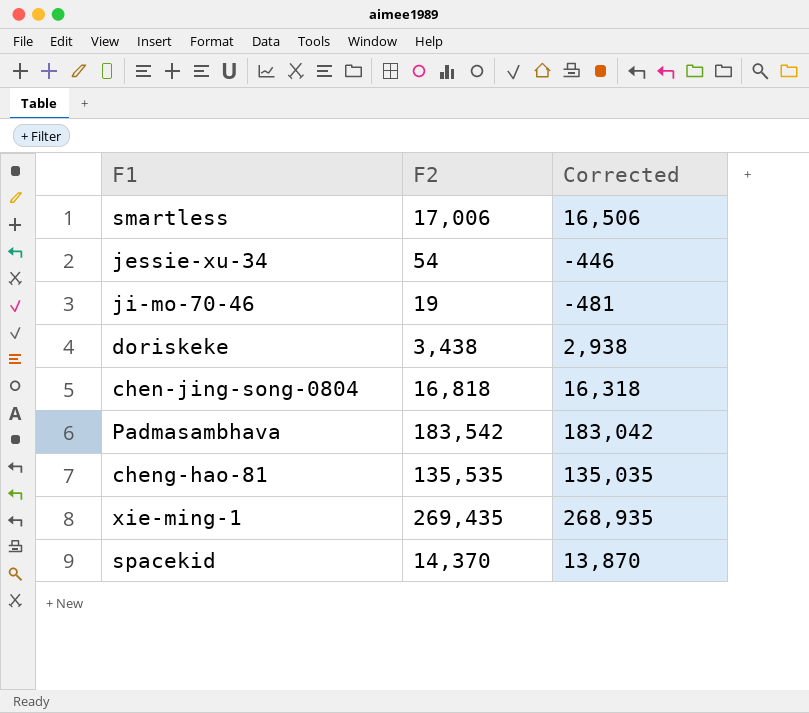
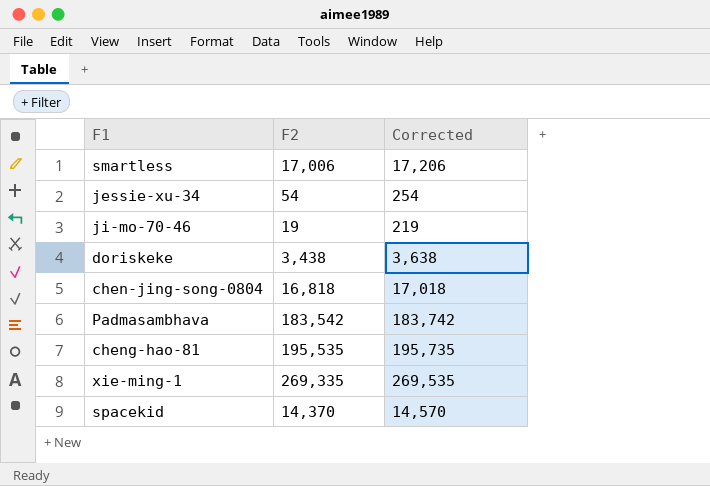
column Corrected | formula: [F2] - 500 -> [F2] + 200
cheng-hao-81 | F2: 135,535 -> 195,535
xie-ming-1 | F2: 269,435 -> 269,335

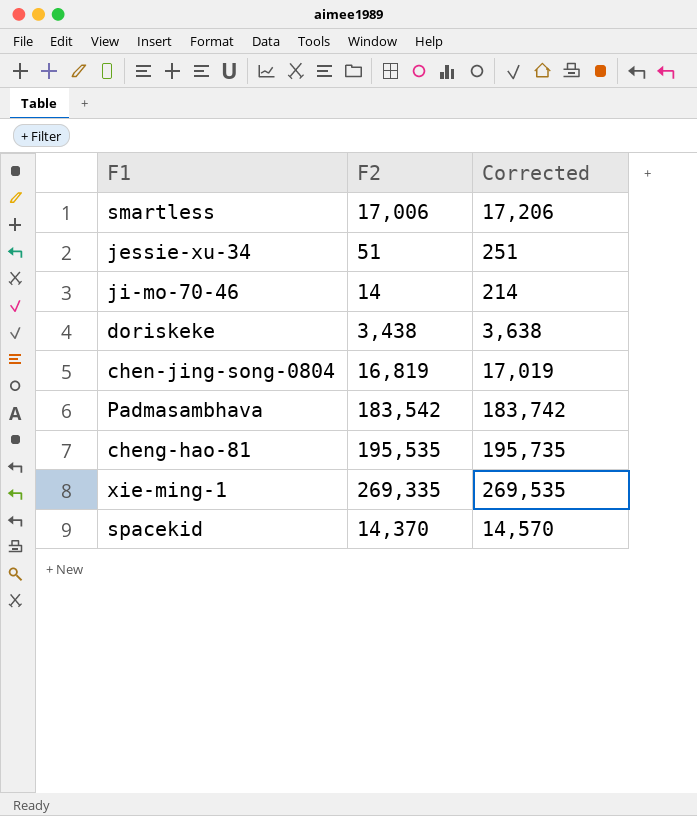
jessie-xu-34 | F2: 54 -> 51
jessie-xu-34 | Corrected: 254 -> 251
ji-mo-70-46 | F2: 19 -> 14
ji-mo-70-46 | Corrected: 219 -> 214
chen-jing-song-0804 | F2: 16,818 -> 16,819
chen-jing-song-0804 | Corrected: 17,018 -> 17,019

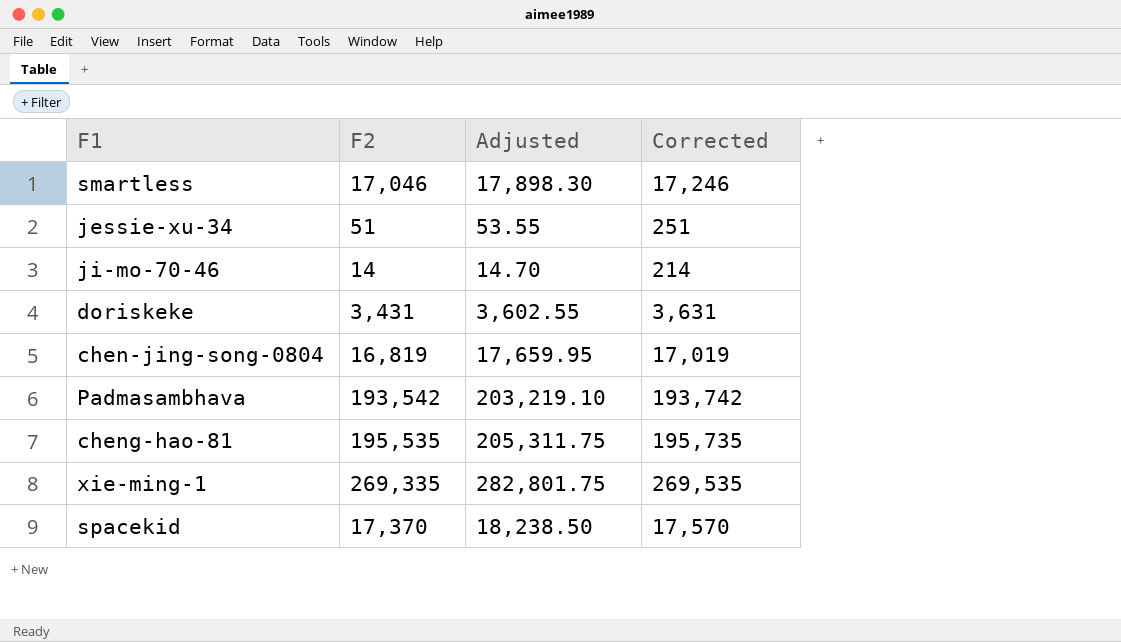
column Adjusted | formula: none -> [F2] * 1.05
smartless | F2: 17,006 -> 17,046
smartless | Corrected: 17,206 -> 17,246
doriskeke | F2: 3,438 -> 3,431
doriskeke | Corrected: 3,638 -> 3,631
Padmasambhava | F2: 183,542 -> 193,542
Padmasambhava | Corrected: 183,742 -> 193,742
spacekid | F2: 14,370 -> 17,370
spacekid | Corrected: 14,570 -> 17,570

